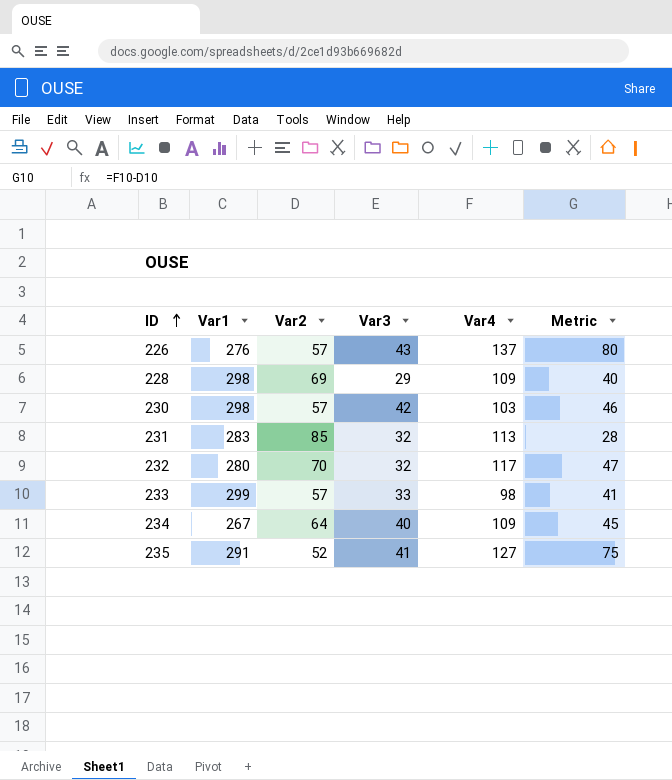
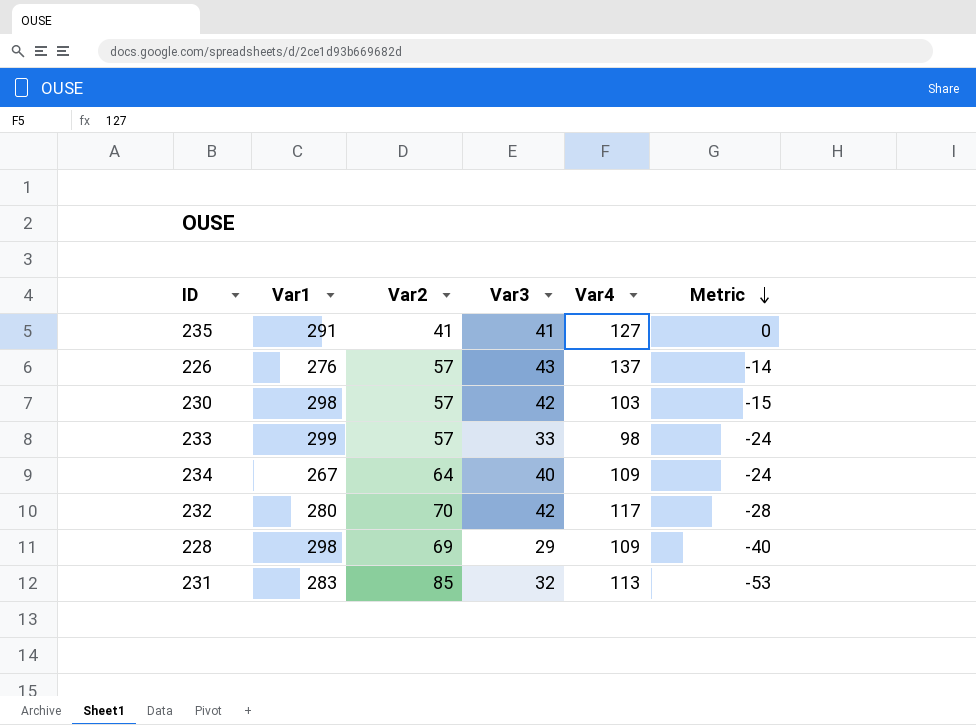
row order: ID ascending -> Metric descending
column Metric | formula: [Var4] - [Var2] -> [Var3] - [Var2]
235 | Var2: 52 -> 41
232 | Var3: 32 -> 42

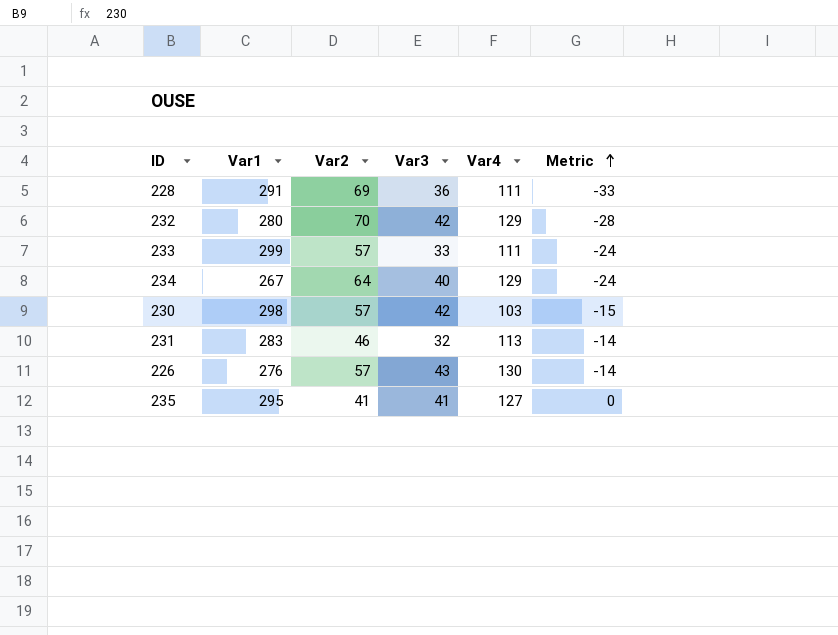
row order: Metric descending -> Metric ascending
228 | Var1: 298 -> 291
228 | Var3: 29 -> 36
228 | Var4: 109 -> 111
228 | Metric: -40 -> -33
232 | Var4: 117 -> 129
233 | Var4: 98 -> 111
234 | Var4: 109 -> 129
231 | Var2: 85 -> 46
231 | Metric: -53 -> -14
226 | Var4: 137 -> 130
235 | Var1: 291 -> 295

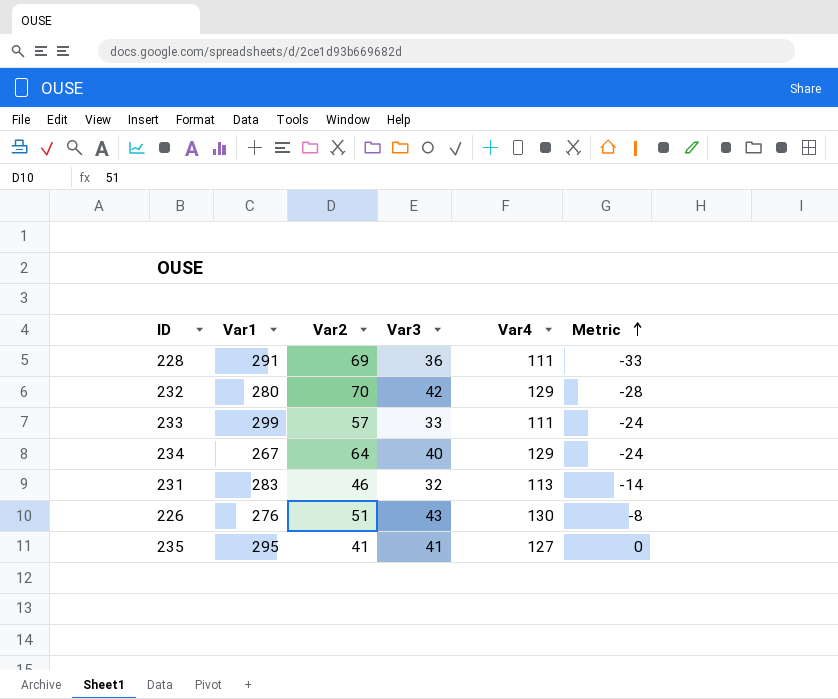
row 230: 298 | 57 | 42 | 103 | -15 -> none
226 | Var2: 57 -> 51
226 | Metric: -14 -> -8

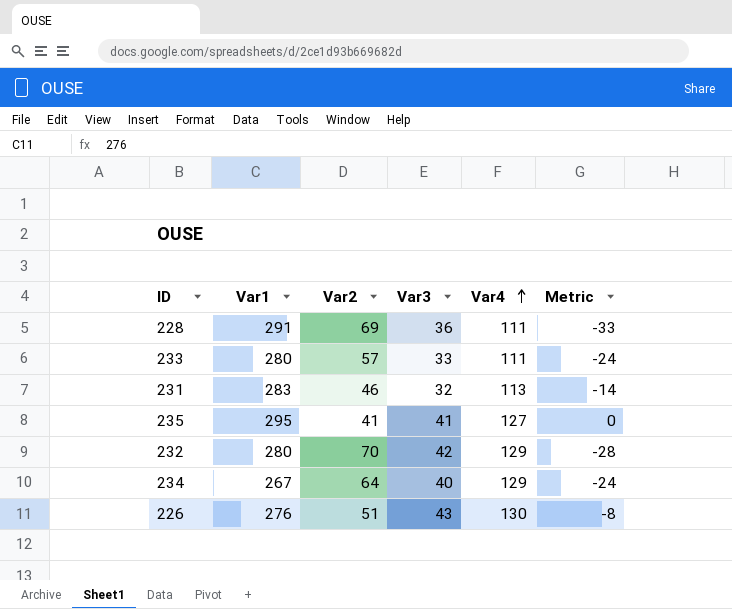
row order: Metric ascending -> Var4 ascending
233 | Var1: 299 -> 280

